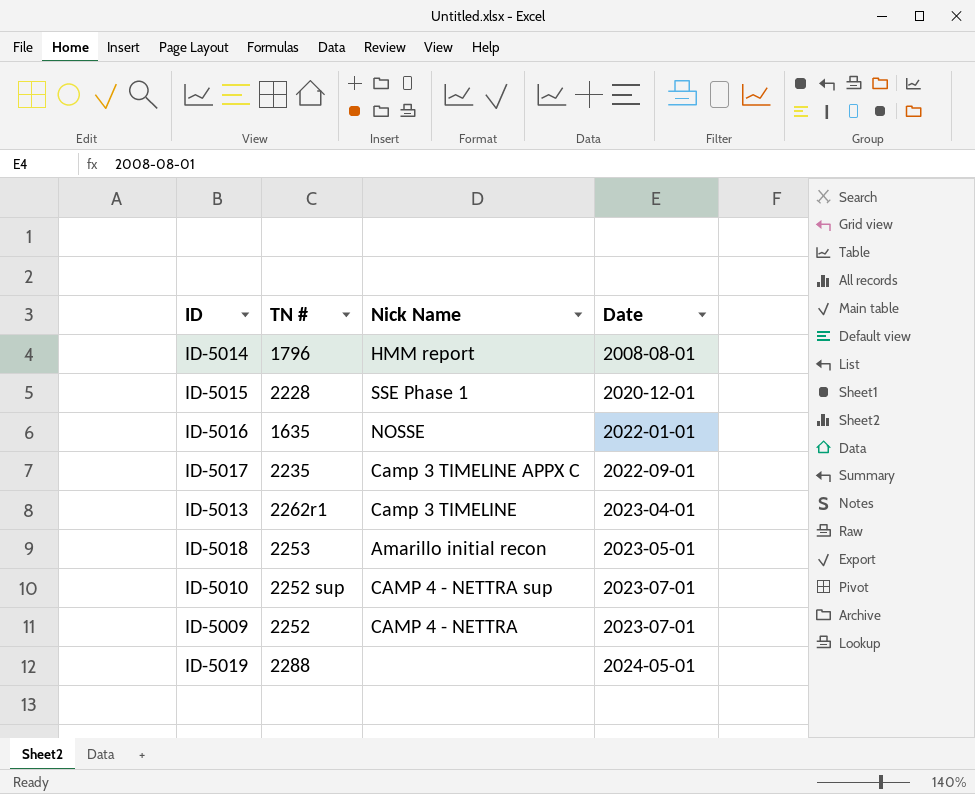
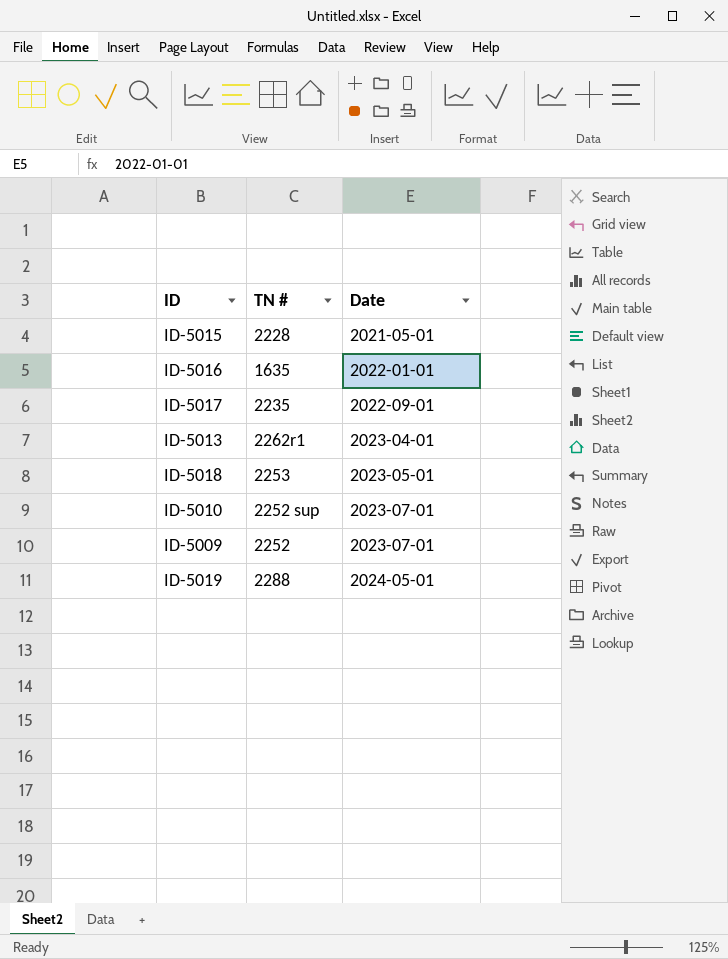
column Nick Name | position: 3 -> none
row ID-5014: 1796 | HMM report | 2008-08-01 -> none
ID-5015 | Date: 2020-12-01 -> 2021-05-01

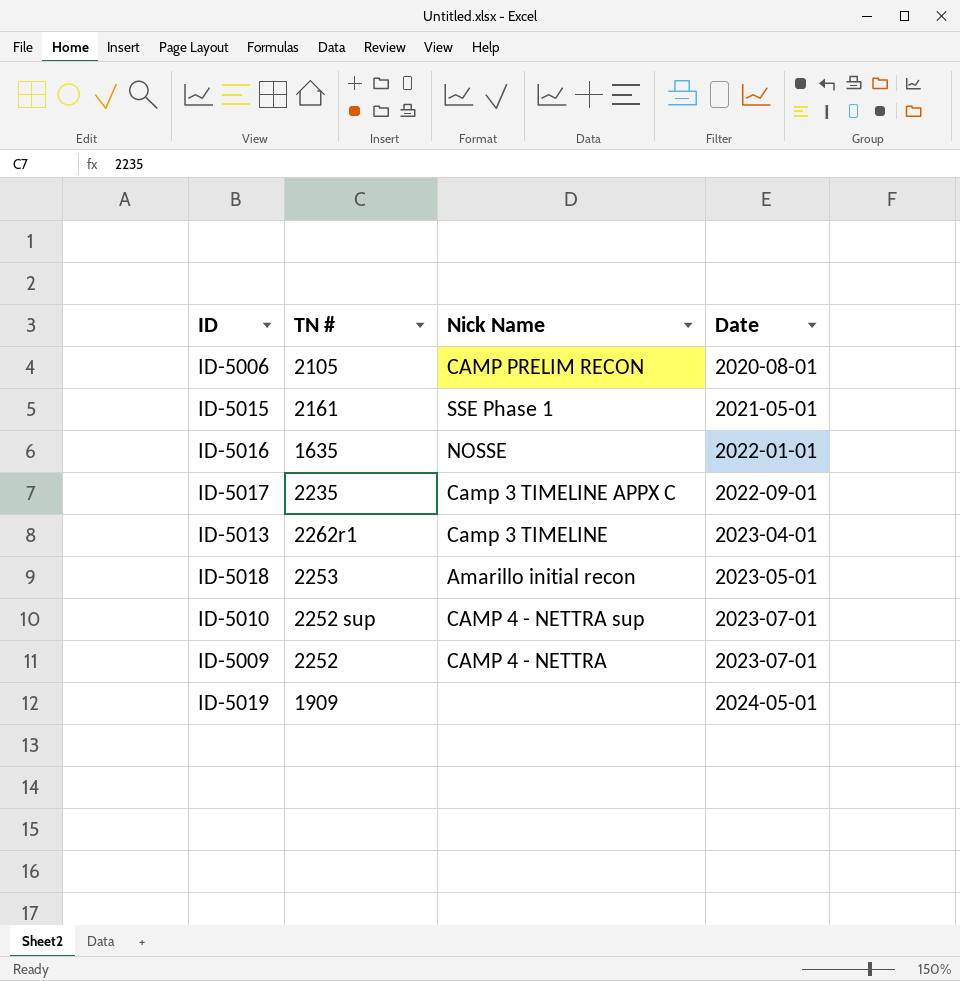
column Nick Name | position: none -> 3
row ID-5006: none -> 2105 | CAMP PRELIM RECON | 2020-08-01
ID-5015 | TN #: 2228 -> 2161
ID-5019 | TN #: 2288 -> 1909

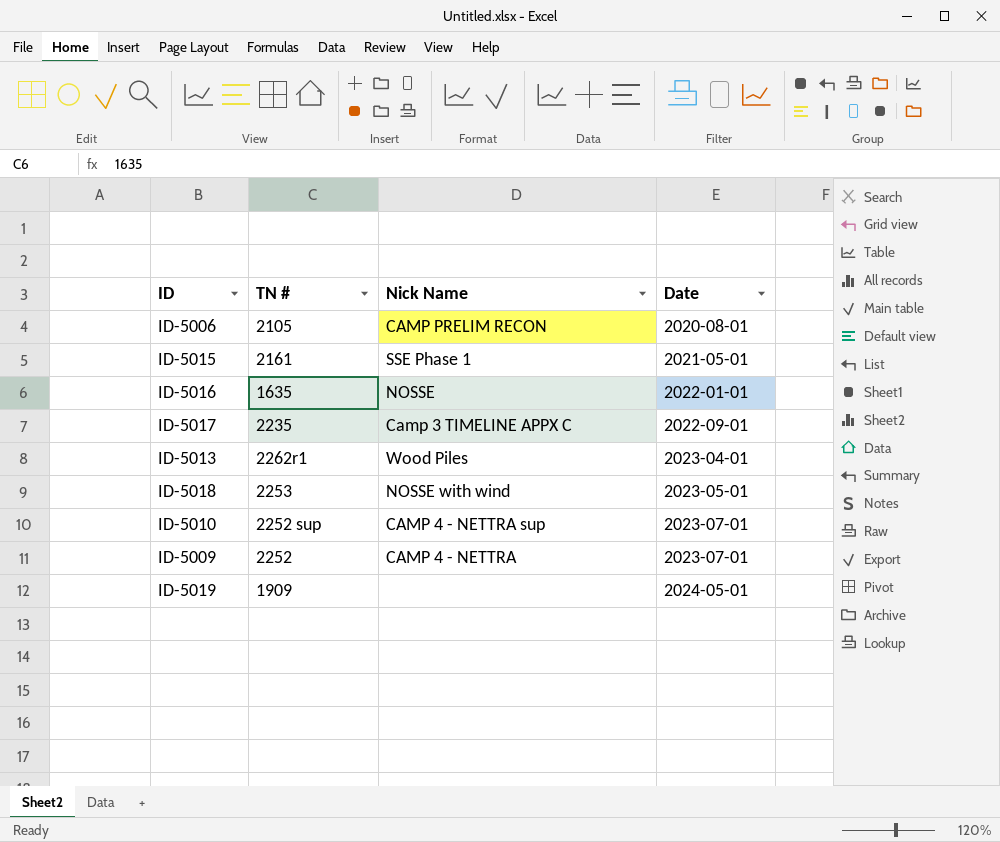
ID-5013 | Nick Name: Camp 3 TIMELINE -> Wood Piles
ID-5018 | Nick Name: Amarillo initial recon -> NOSSE with wind

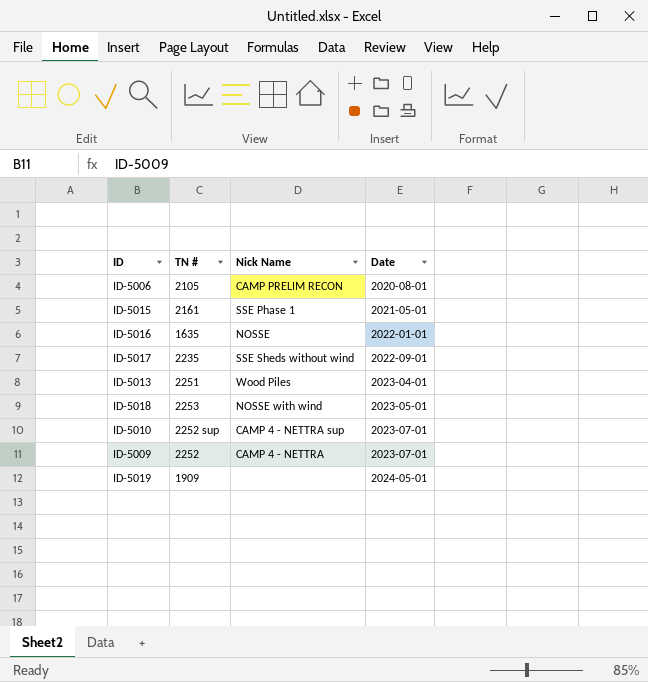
ID-5017 | Nick Name: Camp 3 TIMELINE APPX C -> SSE Sheds without wind
ID-5013 | TN #: 2262r1 -> 2251

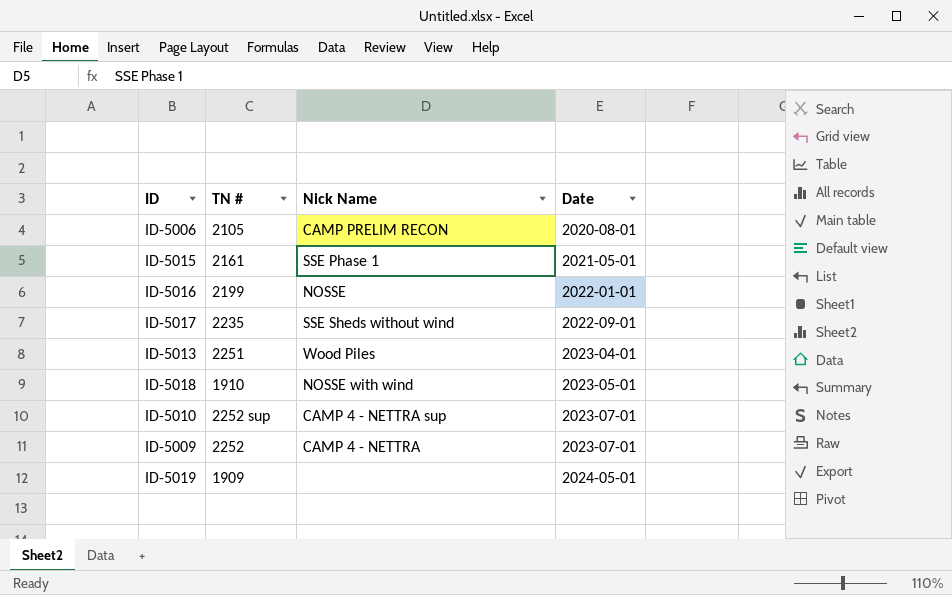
ID-5016 | TN #: 1635 -> 2199
ID-5018 | TN #: 2253 -> 1910

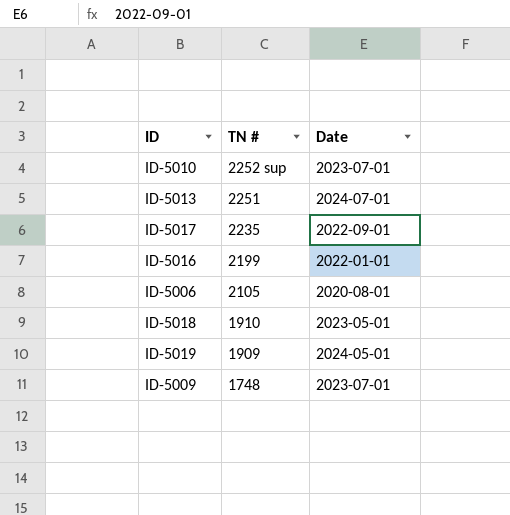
row order: Date ascending -> TN # descending
column Nick Name | position: 3 -> none
row ID-5015: 2161 | SSE Phase 1 | 2021-05-01 -> none
ID-5013 | Date: 2023-04-01 -> 2024-07-01
ID-5009 | TN #: 2252 -> 1748

